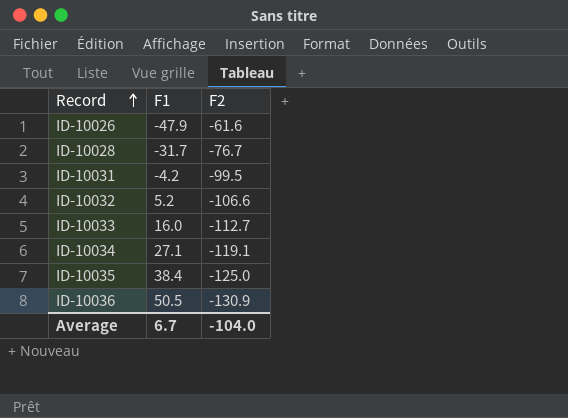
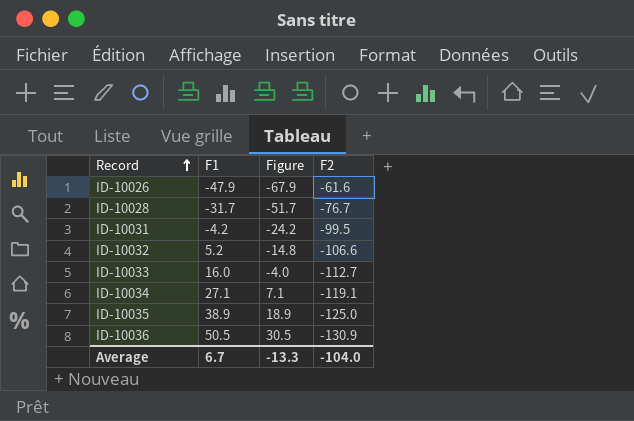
column Figure | formula: none -> [F1] - 20
ID-10035 | F1: 38.4 -> 38.9

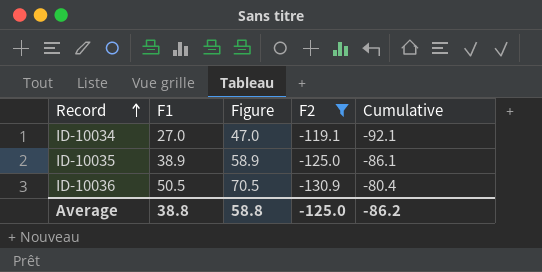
filter: none -> F2 <= -119.1
column Figure | formula: [F1] - 20 -> [F1] + 20
column Cumulative | formula: none -> [F1] + [F2]
ID-10034 | F1: 27.1 -> 27.0
Average | F1: 6.7 -> 38.8
Average | Figure: -13.3 -> 58.8
Average | F2: -104.0 -> -125.0

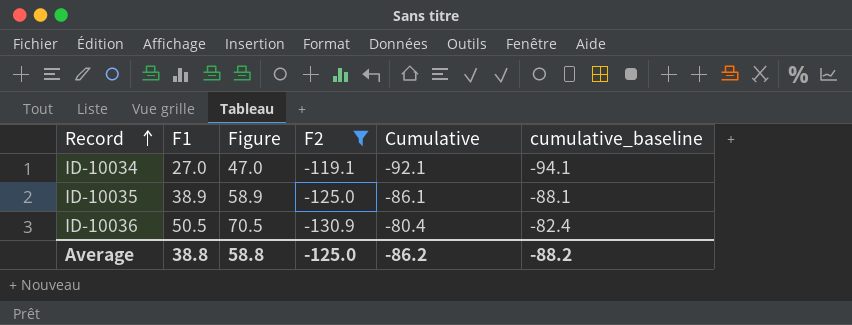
column cumulative_baseline | formula: none -> [Cumulative] - 2

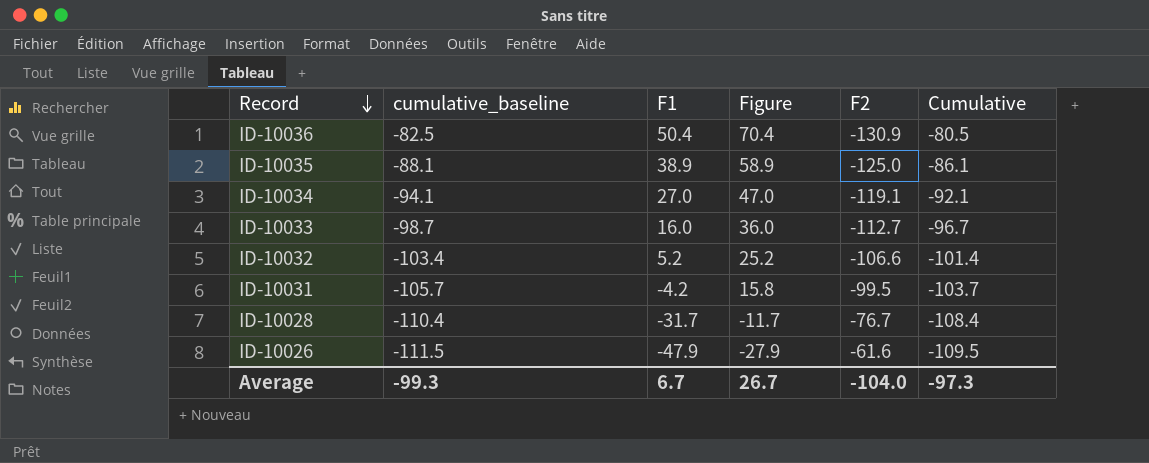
filter: F2 <= -119.1 -> none
row order: Record ascending -> Record descending
column cumulative_baseline | position: 6 -> 2
ID-10036 | cumulative_baseline: -82.4 -> -82.5
ID-10036 | F1: 50.5 -> 50.4
ID-10036 | Figure: 70.5 -> 70.4
ID-10036 | Cumulative: -80.4 -> -80.5
Average | cumulative_baseline: -88.2 -> -99.3
Average | F1: 38.8 -> 6.7
Average | Figure: 58.8 -> 26.7
Average | F2: -125.0 -> -104.0
Average | Cumulative: -86.2 -> -97.3

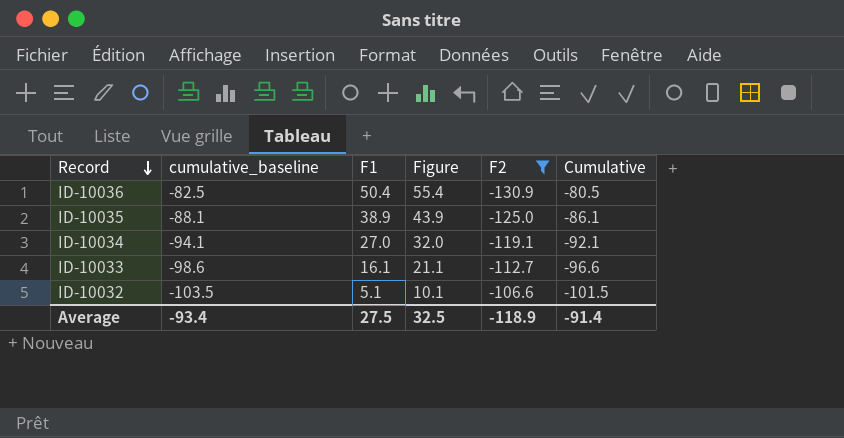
filter: none -> F2 <= -106.6
column Figure | formula: [F1] + 20 -> [F1] + 5
ID-10033 | cumulative_baseline: -98.7 -> -98.6
ID-10033 | F1: 16.0 -> 16.1
ID-10033 | Cumulative: -96.7 -> -96.6
ID-10032 | cumulative_baseline: -103.4 -> -103.5
ID-10032 | F1: 5.2 -> 5.1
ID-10032 | Cumulative: -101.4 -> -101.5
Average | cumulative_baseline: -99.3 -> -93.4
Average | F1: 6.7 -> 27.5
Average | Figure: 26.7 -> 32.5
Average | F2: -104.0 -> -118.9
Average | Cumulative: -97.3 -> -91.4

